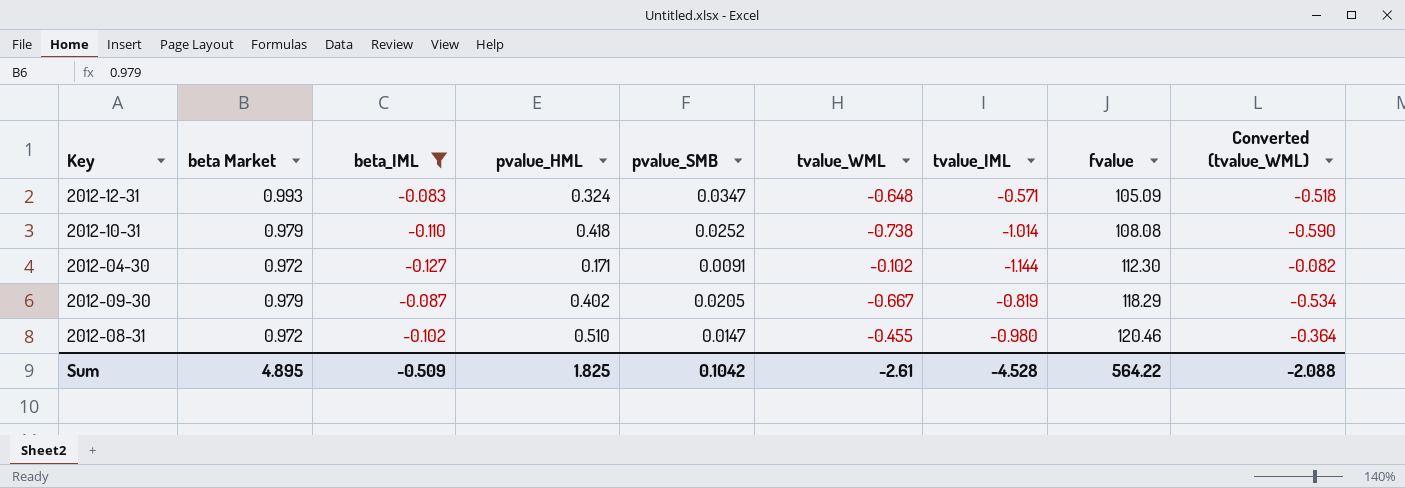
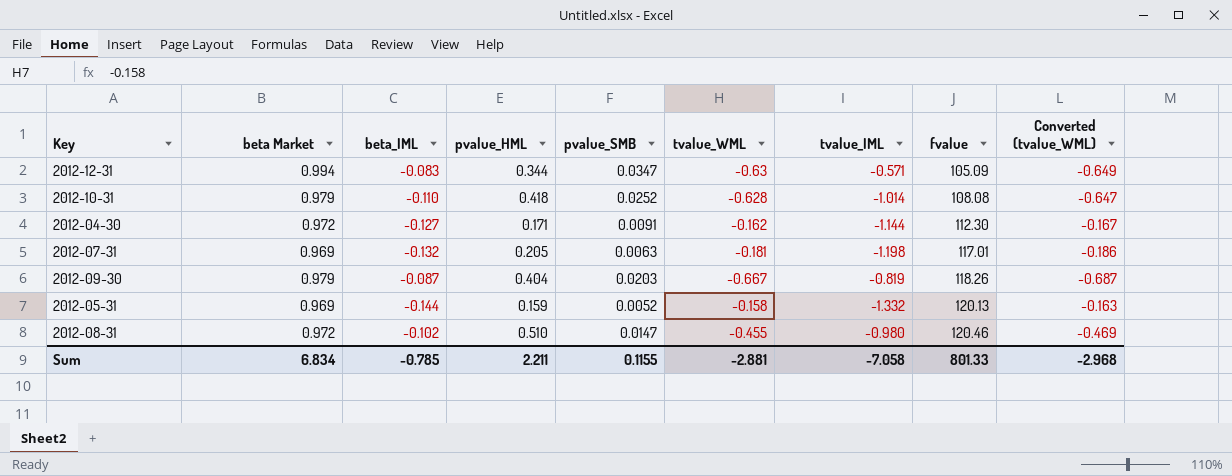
filter: beta_IML >= -0.127 -> none
column Converted (tvalue_WML) | formula: [tvalue_WML] * 0.8 -> [tvalue_WML] * 1.03
2012-12-31 | beta Market: 0.993 -> 0.994
2012-12-31 | pvalue_HML: 0.324 -> 0.344
2012-12-31 | tvalue_WML: -0.648 -> -0.63
2012-10-31 | tvalue_WML: -0.738 -> -0.628
2012-04-30 | tvalue_WML: -0.102 -> -0.162
2012-09-30 | pvalue_HML: 0.402 -> 0.404
2012-09-30 | pvalue_SMB: 0.0205 -> 0.0203
2012-09-30 | fvalue: 118.29 -> 118.26
Sum | beta Market: 4.895 -> 6.834
Sum | beta_IML: -0.509 -> -0.785
Sum | pvalue_HML: 1.825 -> 2.211
Sum | pvalue_SMB: 0.1042 -> 0.1155
Sum | tvalue_WML: -2.61 -> -2.881
Sum | tvalue_IML: -4.528 -> -7.058
Sum | fvalue: 564.22 -> 801.33
Sum | Converted (tvalue_WML): -2.088 -> -2.968

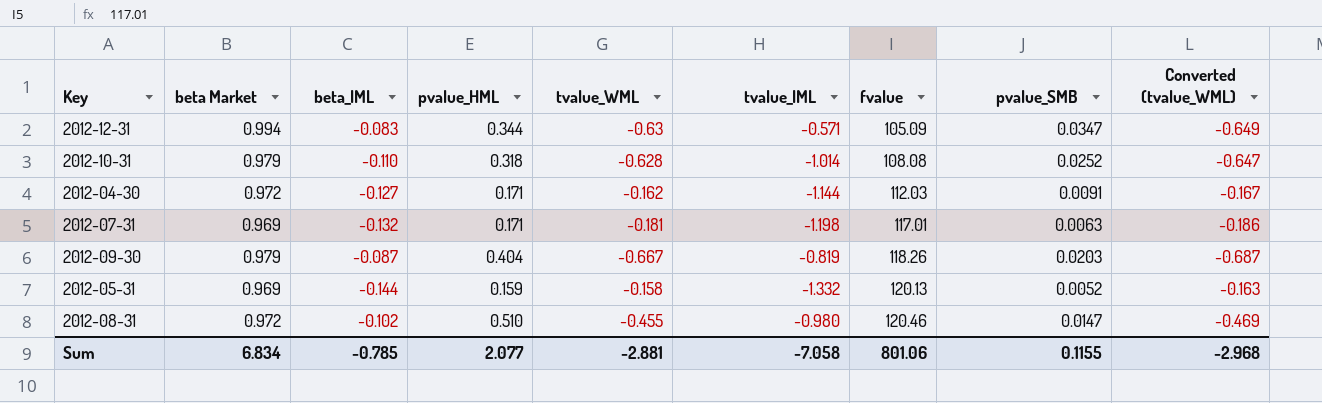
column pvalue_SMB | position: 5 -> 8
2012-10-31 | pvalue_HML: 0.418 -> 0.318
2012-04-30 | fvalue: 112.30 -> 112.03
2012-07-31 | pvalue_HML: 0.205 -> 0.171
Sum | pvalue_HML: 2.211 -> 2.077
Sum | fvalue: 801.33 -> 801.06

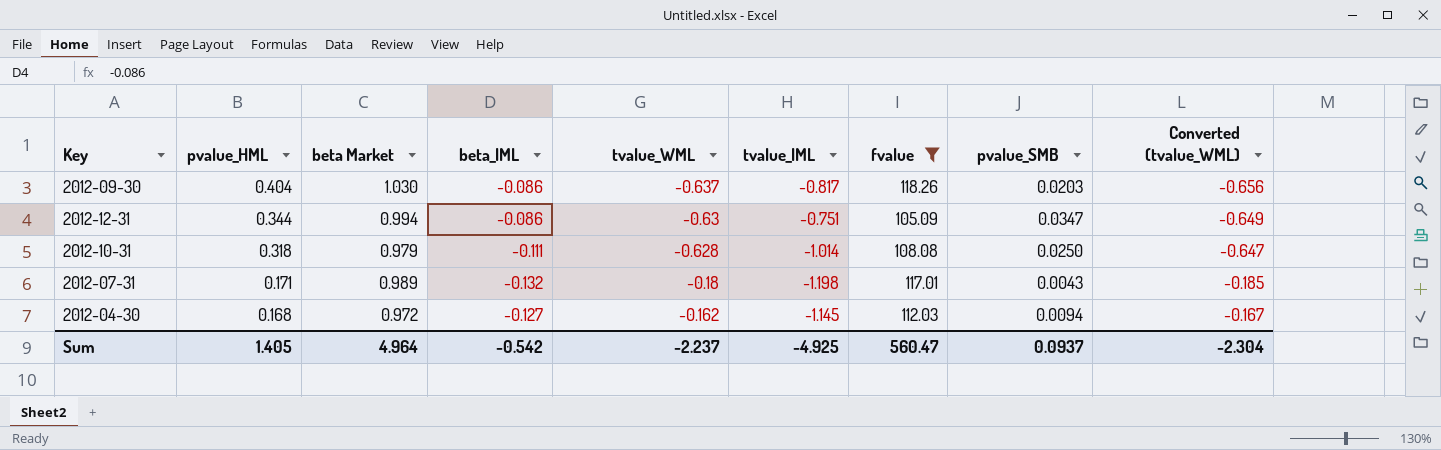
filter: none -> fvalue <= 118.26
row order: fvalue ascending -> pvalue_HML descending
column pvalue_HML | position: 4 -> 2
2012-09-30 | beta Market: 0.979 -> 1.030
2012-09-30 | beta_IML: -0.087 -> -0.086
2012-09-30 | tvalue_WML: -0.667 -> -0.637
2012-09-30 | tvalue_IML: -0.819 -> -0.817
2012-09-30 | Converted (tvalue_WML): -0.687 -> -0.656
2012-12-31 | beta_IML: -0.083 -> -0.086
2012-12-31 | tvalue_IML: -0.571 -> -0.751
2012-10-31 | beta_IML: -0.110 -> -0.111
2012-10-31 | pvalue_SMB: 0.0252 -> 0.0250
2012-07-31 | beta Market: 0.969 -> 0.989
2012-07-31 | tvalue_WML: -0.181 -> -0.18
2012-07-31 | pvalue_SMB: 0.0063 -> 0.0043
2012-07-31 | Converted (tvalue_WML): -0.186 -> -0.185
2012-04-30 | pvalue_HML: 0.171 -> 0.168
2012-04-30 | tvalue_IML: -1.144 -> -1.145
2012-04-30 | pvalue_SMB: 0.0091 -> 0.0094
Sum | pvalue_HML: 2.077 -> 1.405
Sum | beta Market: 6.834 -> 4.964
Sum | beta_IML: -0.785 -> -0.542
Sum | tvalue_WML: -2.881 -> -2.237
Sum | tvalue_IML: -7.058 -> -4.925
Sum | fvalue: 801.06 -> 560.47
Sum | pvalue_SMB: 0.1155 -> 0.0937
Sum | Converted (tvalue_WML): -2.968 -> -2.304

